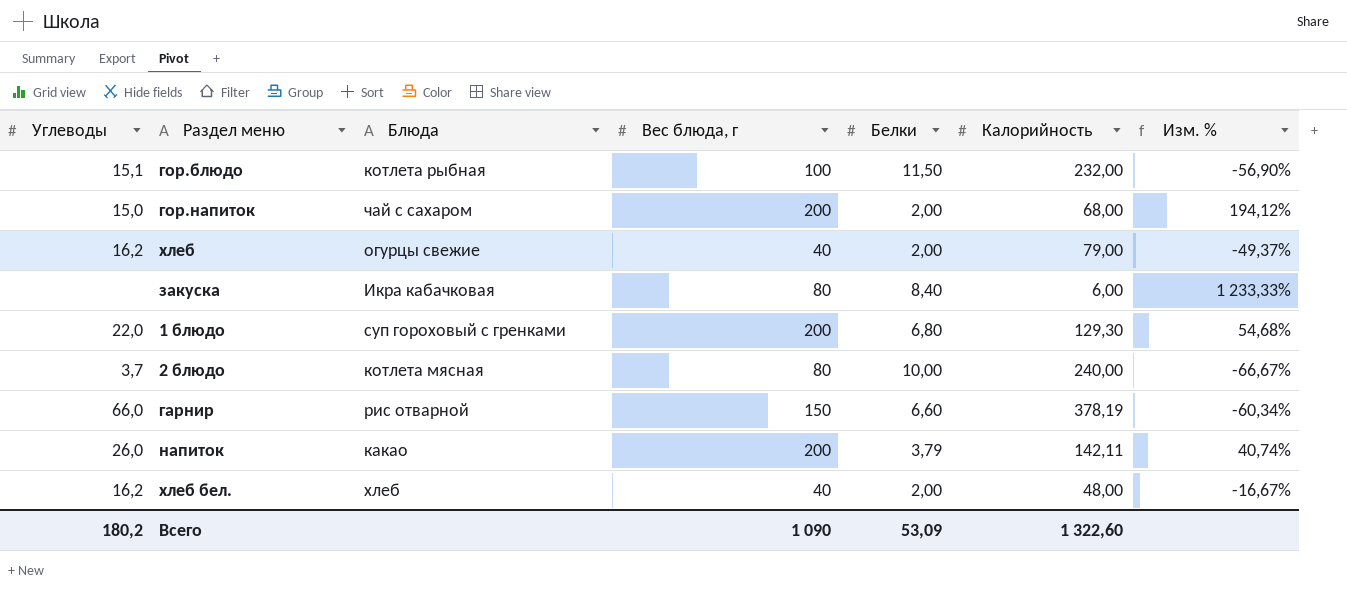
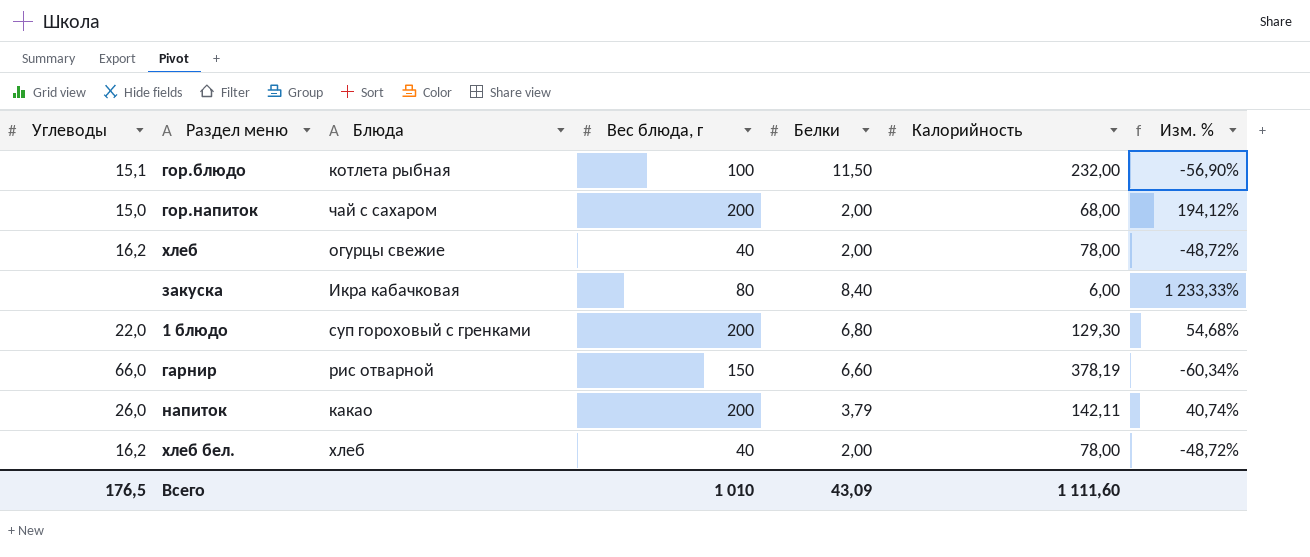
row 2 блюдо: 3,7 | котлета мясная | 80 | 10,00 | 240,00 | -66,67% -> none
хлеб | Калорийность: 79,00 -> 78,00
хлеб | Изм. %: -49,37% -> -48,72%
хлеб бел. | Калорийность: 48,00 -> 78,00
хлеб бел. | Изм. %: -16,67% -> -48,72%
Всего | Углеводы: 180,2 -> 176,5
Всего | Вес блюда, г: 1 090 -> 1 010
Всего | Белки: 53,09 -> 43,09
Всего | Калорийность: 1 322,60 -> 1 111,60

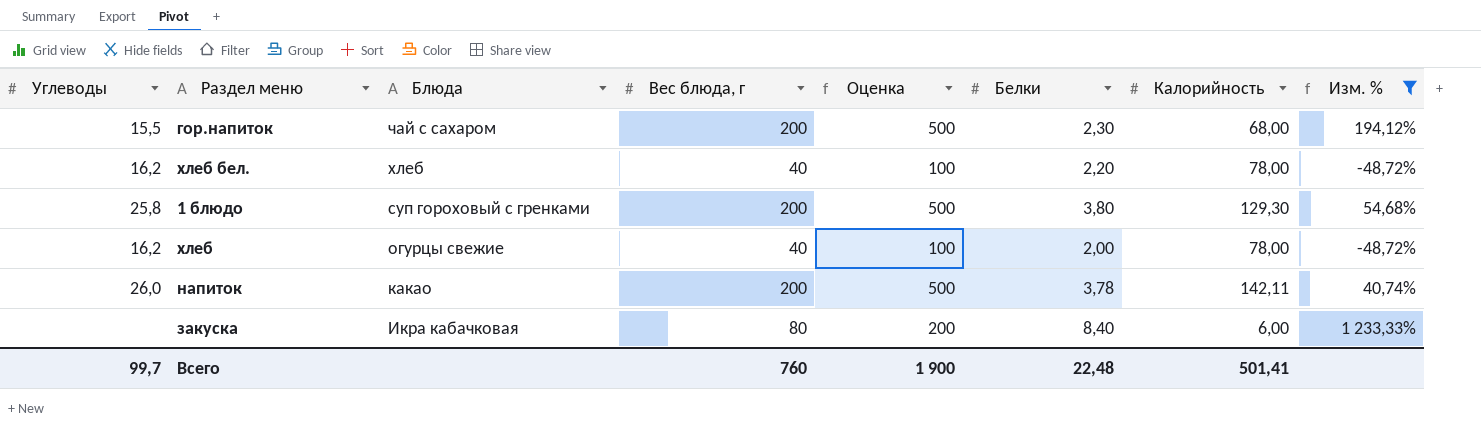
filter: none -> Изм. % >= -48,72%
row order: none -> Блюда descending
column Оценка | formula: none -> [Вес блюда, г] * 2,5
гор.напиток | Углеводы: 15,0 -> 15,5
гор.напиток | Белки: 2,00 -> 2,30
хлеб бел. | Белки: 2,00 -> 2,20
1 блюдо | Углеводы: 22,0 -> 25,8
1 блюдо | Белки: 6,80 -> 3,80
напиток | Белки: 3,79 -> 3,78
Всего | Углеводы: 176,5 -> 99,7
Всего | Вес блюда, г: 1 010 -> 760
Всего | Белки: 43,09 -> 22,48
Всего | Калорийность: 1 111,60 -> 501,41

